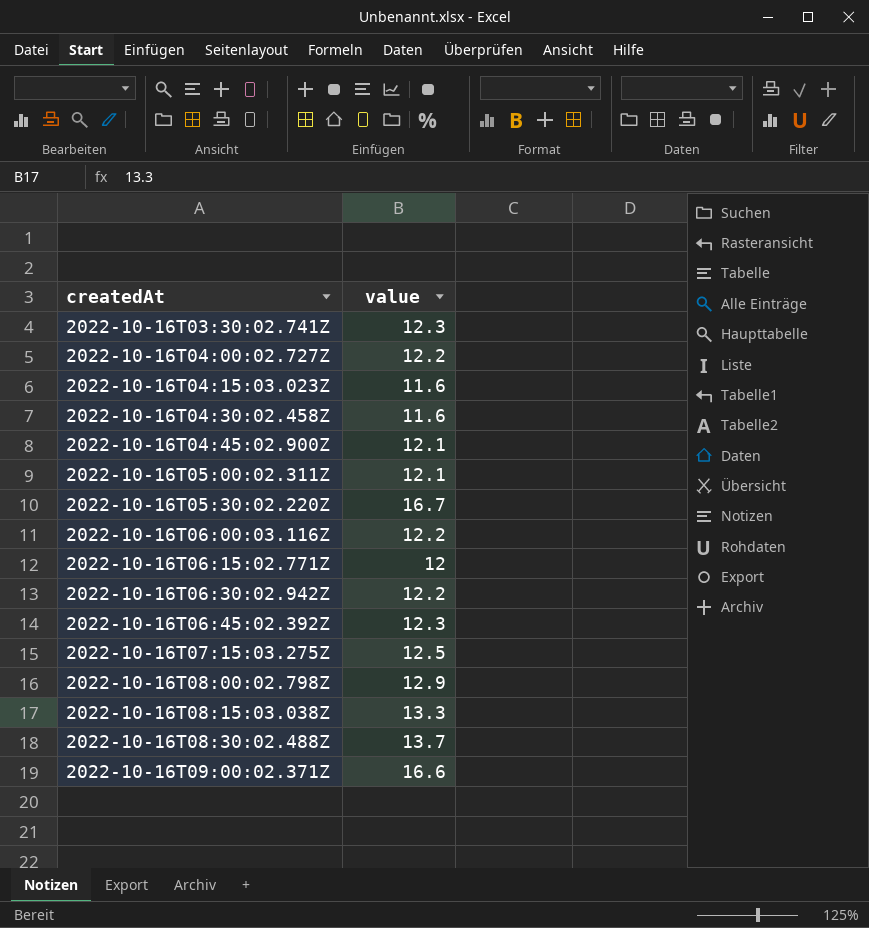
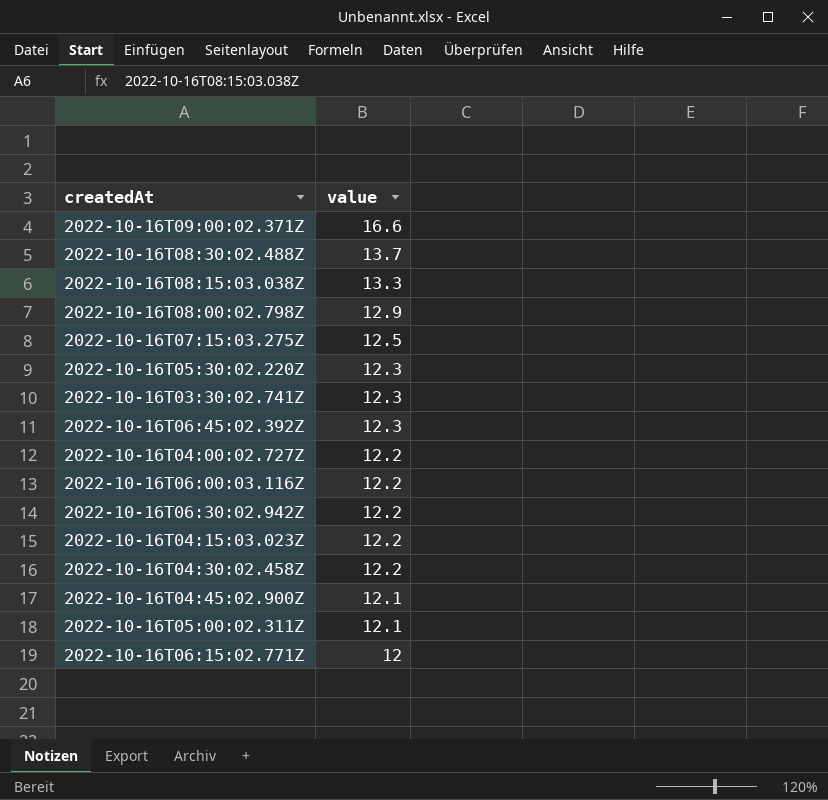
row order: createdAt ascending -> value descending
2022-10-16T05:30:02.220Z | value: 16.7 -> 12.3
2022-10-16T04:15:03.023Z | value: 11.6 -> 12.2
2022-10-16T04:30:02.458Z | value: 11.6 -> 12.2

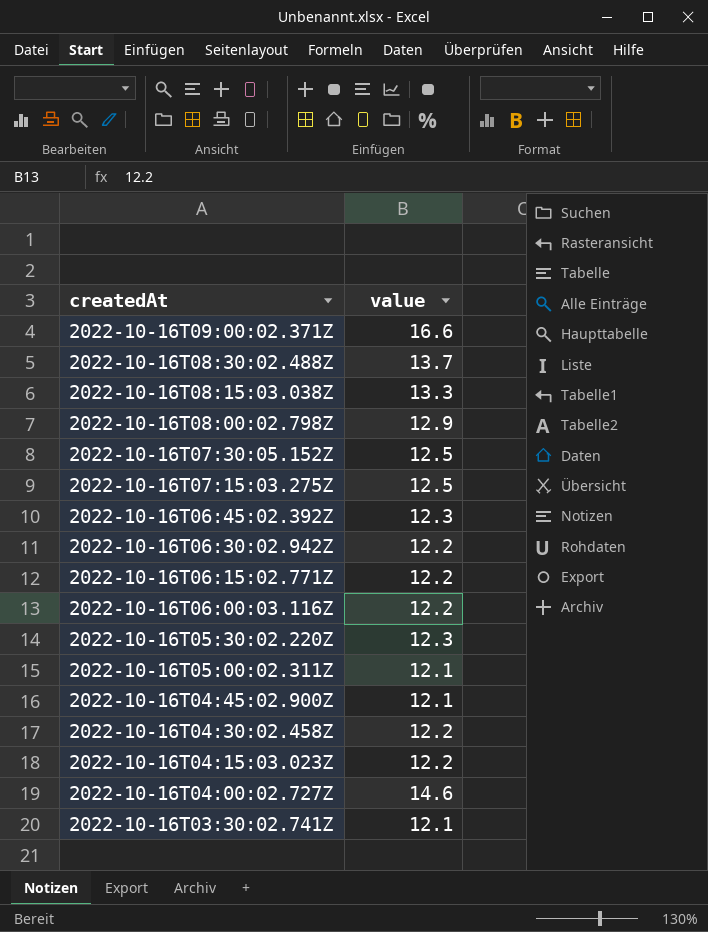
row order: value descending -> createdAt descending
row 2022-10-16T07:30:05.152Z: none -> 12.5
2022-10-16T06:15:02.771Z | value: 12 -> 12.2
2022-10-16T04:00:02.727Z | value: 12.2 -> 14.6
2022-10-16T03:30:02.741Z | value: 12.3 -> 12.1

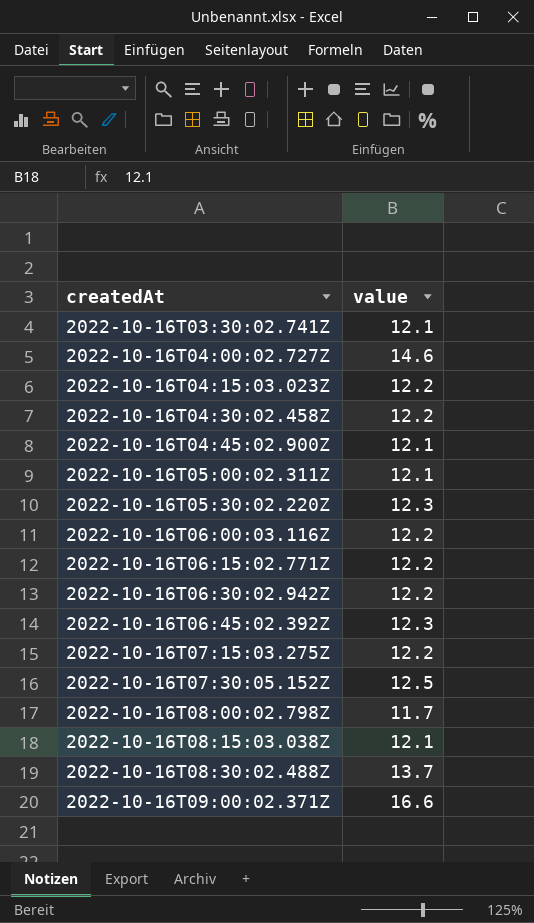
row order: createdAt descending -> createdAt ascending
2022-10-16T07:15:03.275Z | value: 12.5 -> 12.2
2022-10-16T08:00:02.798Z | value: 12.9 -> 11.7
2022-10-16T08:15:03.038Z | value: 13.3 -> 12.1

